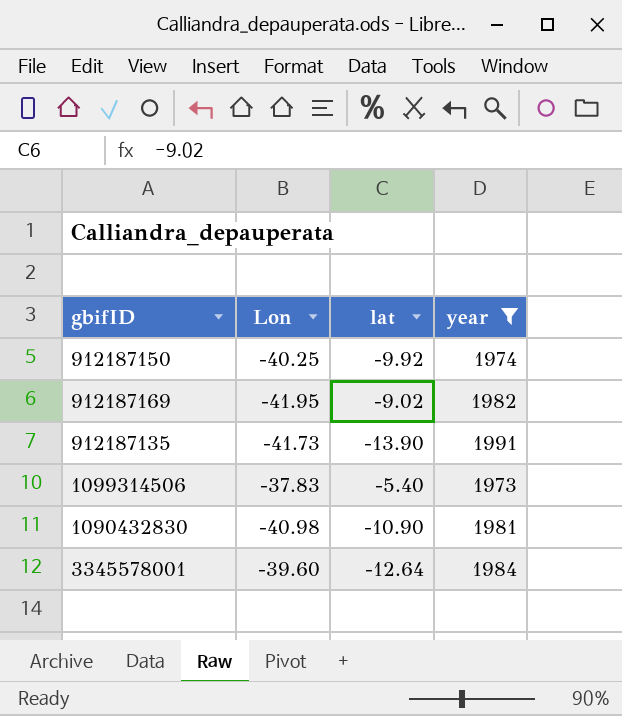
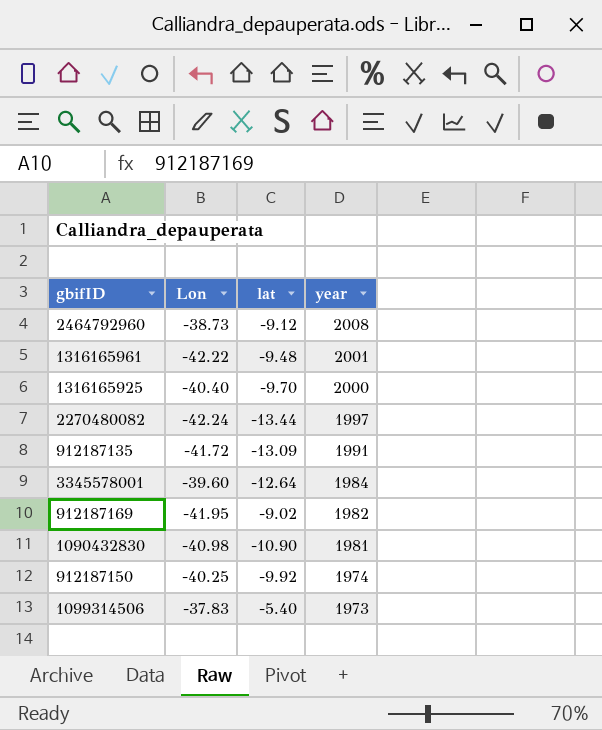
filter: year <= 1991 -> none
row order: none -> year descending
912187135 | Lon: -41.73 -> -41.72
912187135 | lat: -13.90 -> -13.09

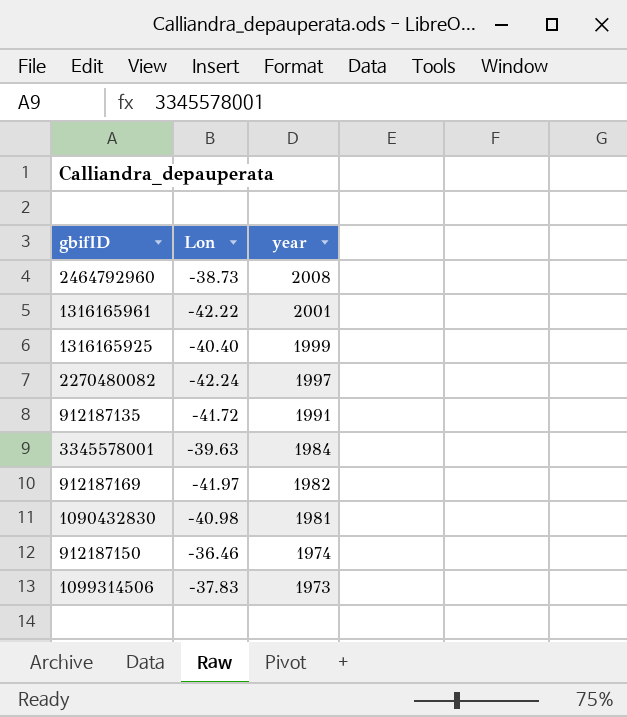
column lat | position: 3 -> none
1316165925 | year: 2000 -> 1999
3345578001 | Lon: -39.60 -> -39.63
912187169 | Lon: -41.95 -> -41.97
912187150 | Lon: -40.25 -> -36.46

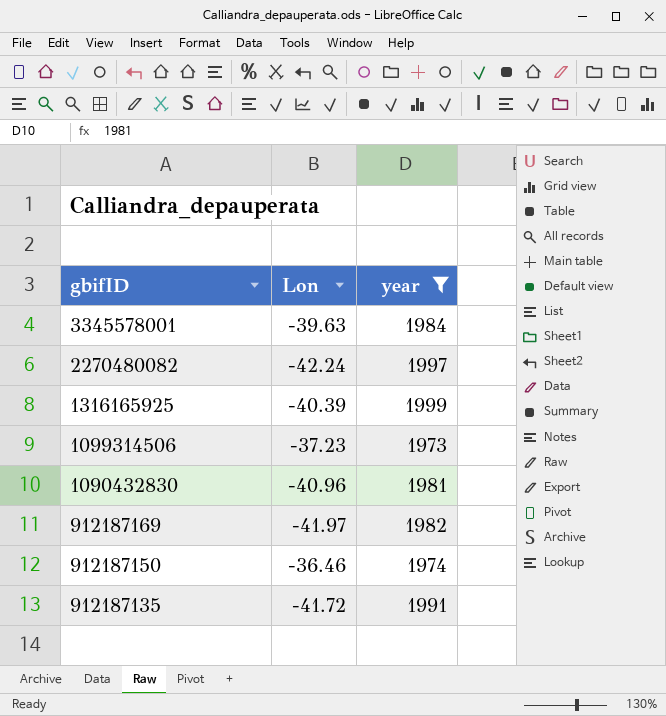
filter: none -> year <= 1999
row order: year descending -> gbifID descending
1316165925 | Lon: -40.40 -> -40.39
1099314506 | Lon: -37.83 -> -37.23
1090432830 | Lon: -40.98 -> -40.96

